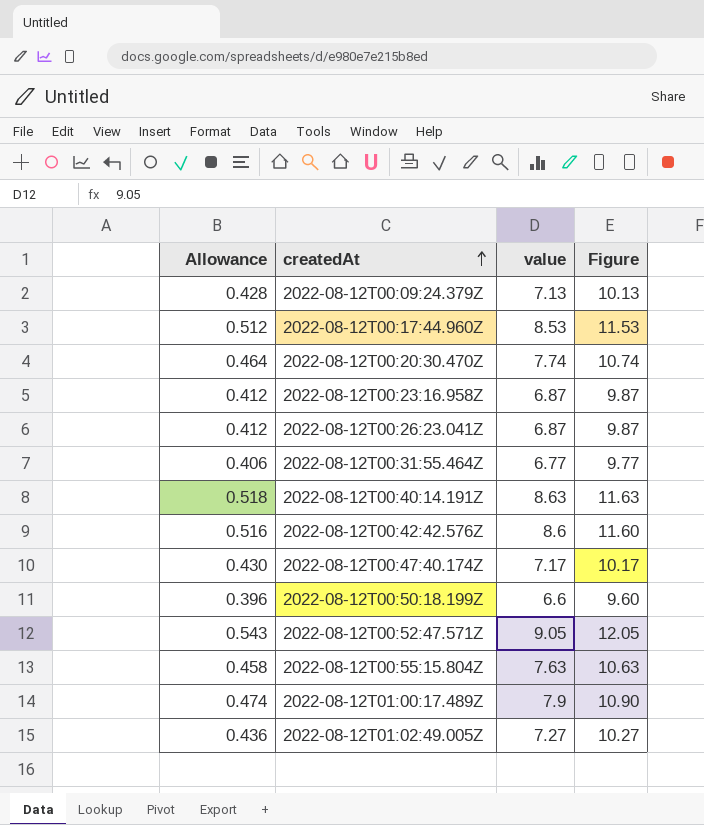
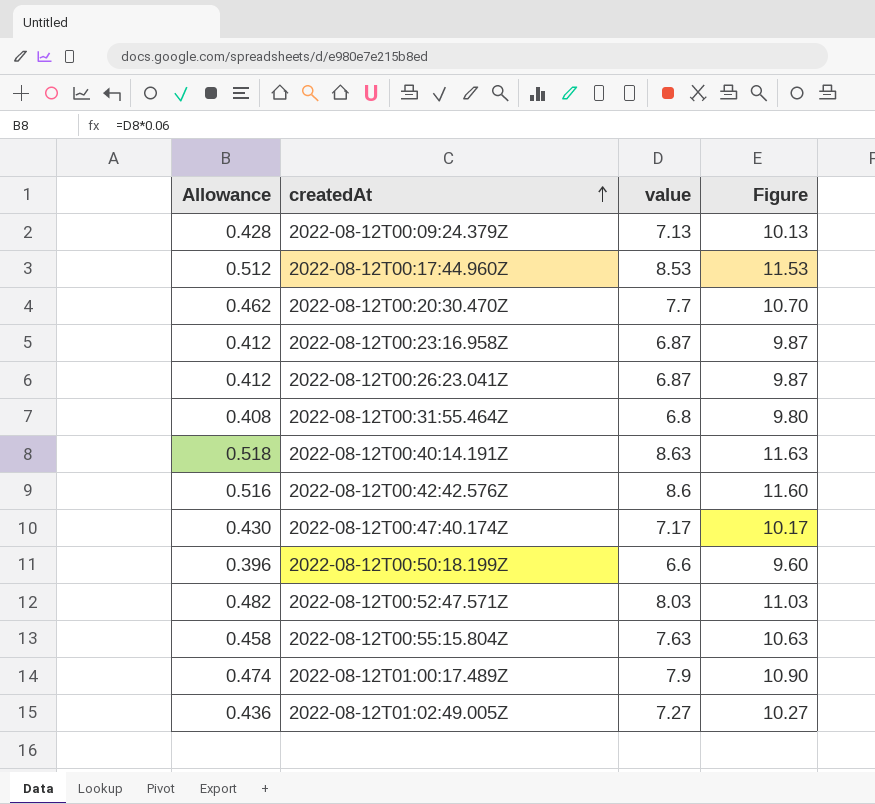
2022-08-12T00:20:30.470Z | Allowance: 0.464 -> 0.462
2022-08-12T00:20:30.470Z | value: 7.74 -> 7.7
2022-08-12T00:20:30.470Z | Figure: 10.74 -> 10.70
2022-08-12T00:31:55.464Z | Allowance: 0.406 -> 0.408
2022-08-12T00:31:55.464Z | value: 6.77 -> 6.8
2022-08-12T00:31:55.464Z | Figure: 9.77 -> 9.80
2022-08-12T00:52:47.571Z | Allowance: 0.543 -> 0.482
2022-08-12T00:52:47.571Z | value: 9.05 -> 8.03
2022-08-12T00:52:47.571Z | Figure: 12.05 -> 11.03

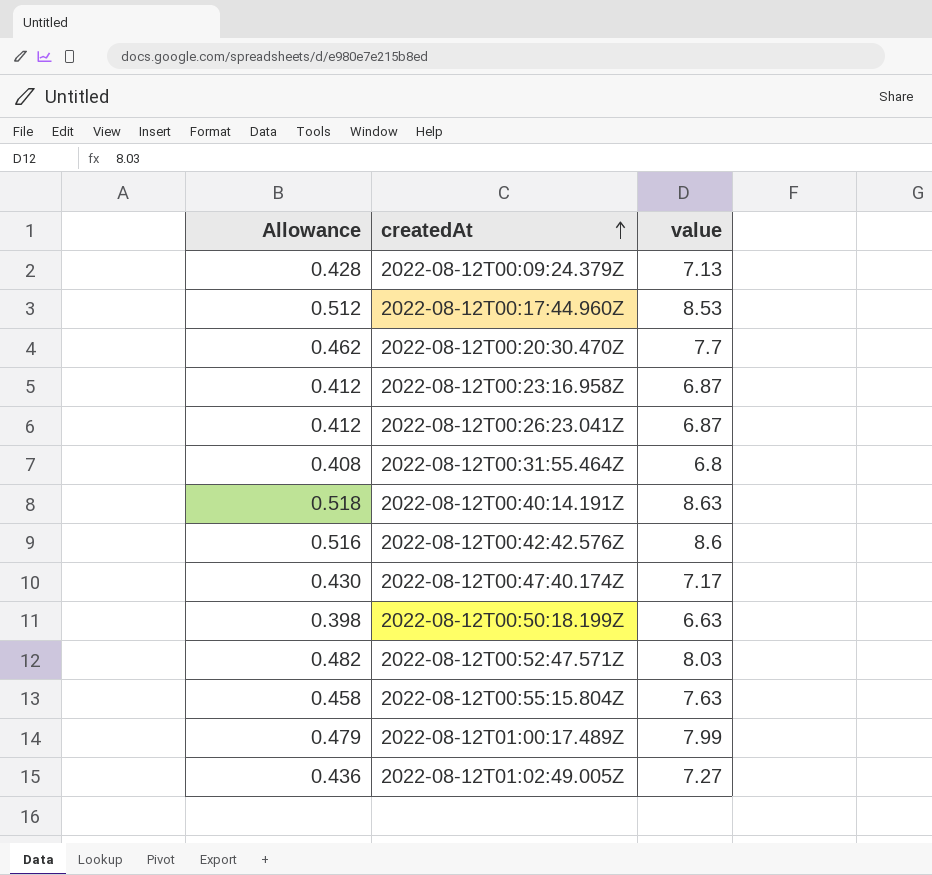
column Figure | formula: [value] + 3 -> none
2022-08-12T00:50:18.199Z | Allowance: 0.396 -> 0.398
2022-08-12T00:50:18.199Z | value: 6.6 -> 6.63
2022-08-12T01:00:17.489Z | Allowance: 0.474 -> 0.479
2022-08-12T01:00:17.489Z | value: 7.9 -> 7.99

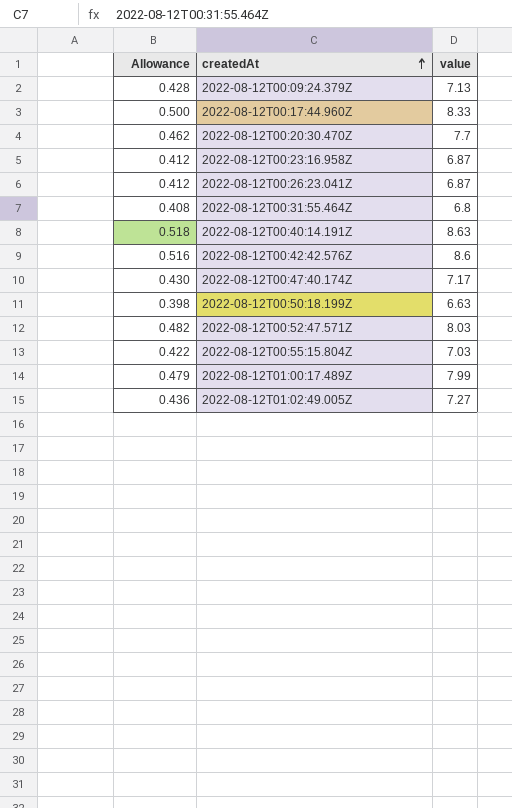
2022-08-12T00:17:44.960Z | Allowance: 0.512 -> 0.500
2022-08-12T00:17:44.960Z | value: 8.53 -> 8.33
2022-08-12T00:55:15.804Z | Allowance: 0.458 -> 0.422
2022-08-12T00:55:15.804Z | value: 7.63 -> 7.03

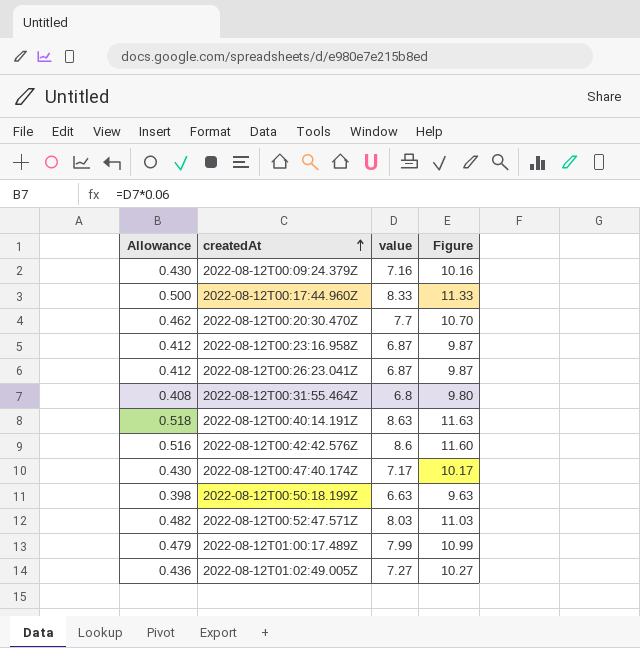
column Figure | formula: none -> [value] + 3
row 2022-08-12T00:55:15.804Z: 0.422 | 7.03 -> none
2022-08-12T00:09:24.379Z | Allowance: 0.428 -> 0.430
2022-08-12T00:09:24.379Z | value: 7.13 -> 7.16

